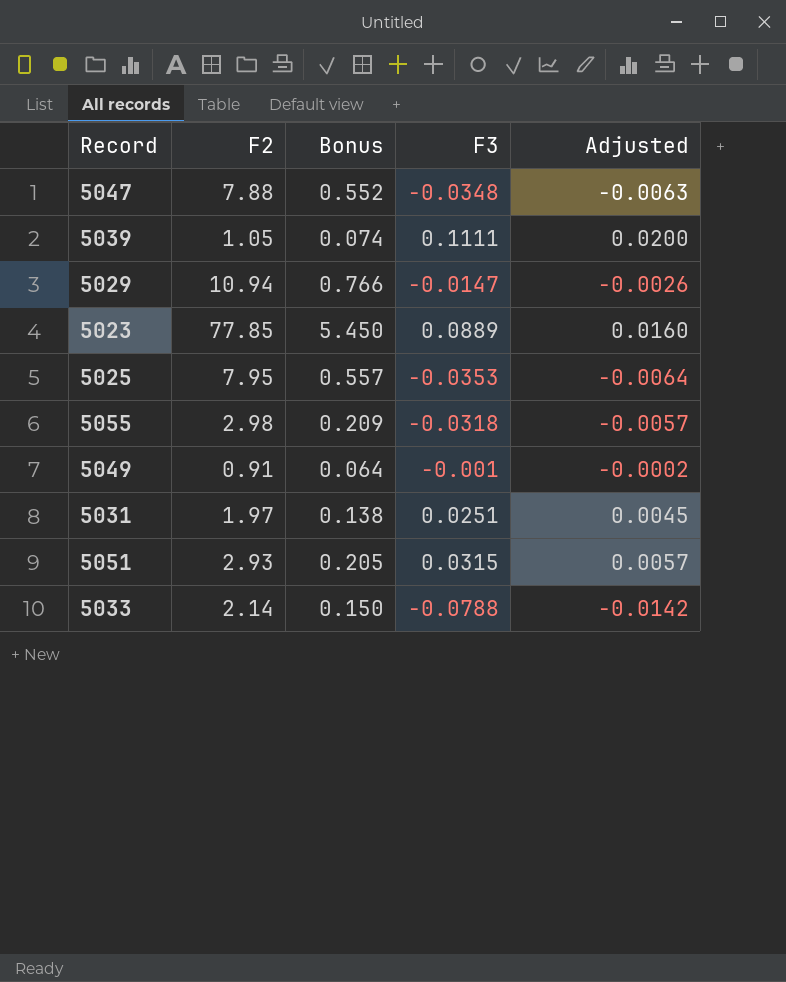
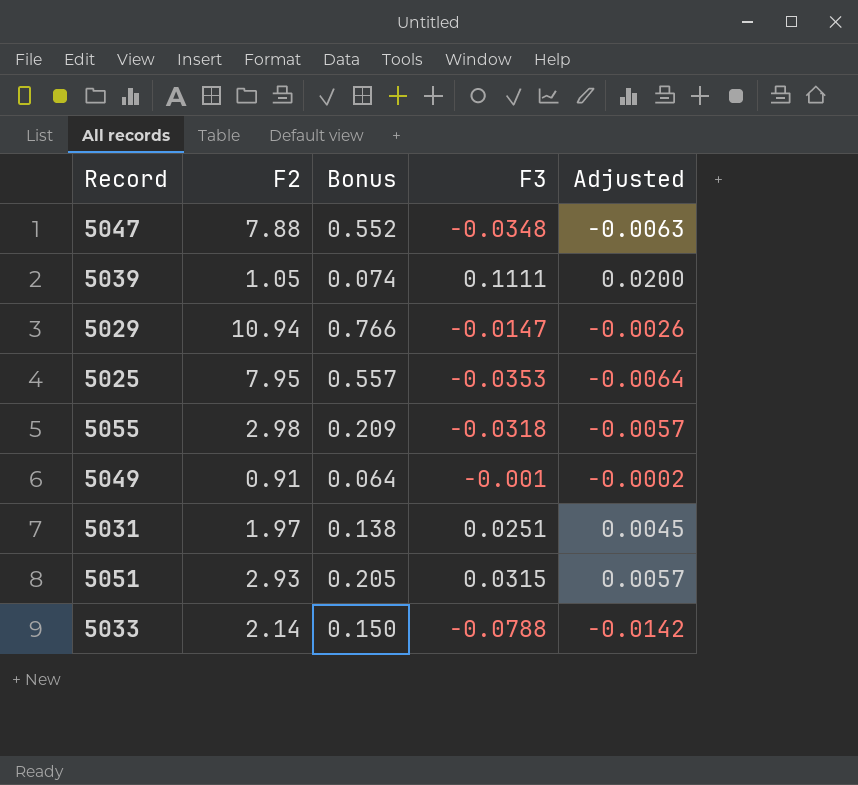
row 5023: 77.85 | 5.450 | 0.0889 | 0.0160 -> none

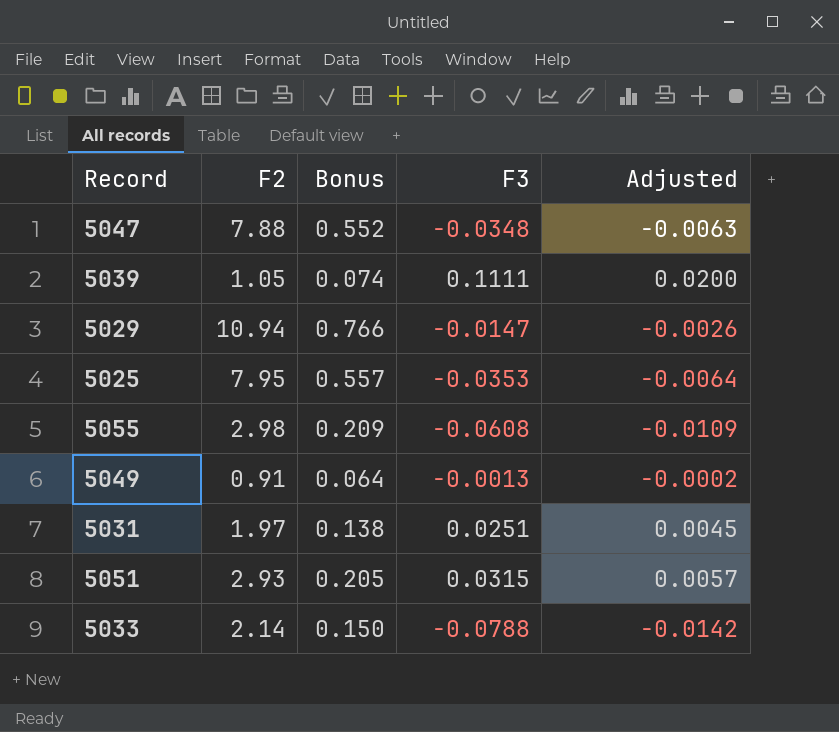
5055 | F3: -0.0318 -> -0.0608
5055 | Adjusted: -0.0057 -> -0.0109
5049 | F3: -0.001 -> -0.0013

